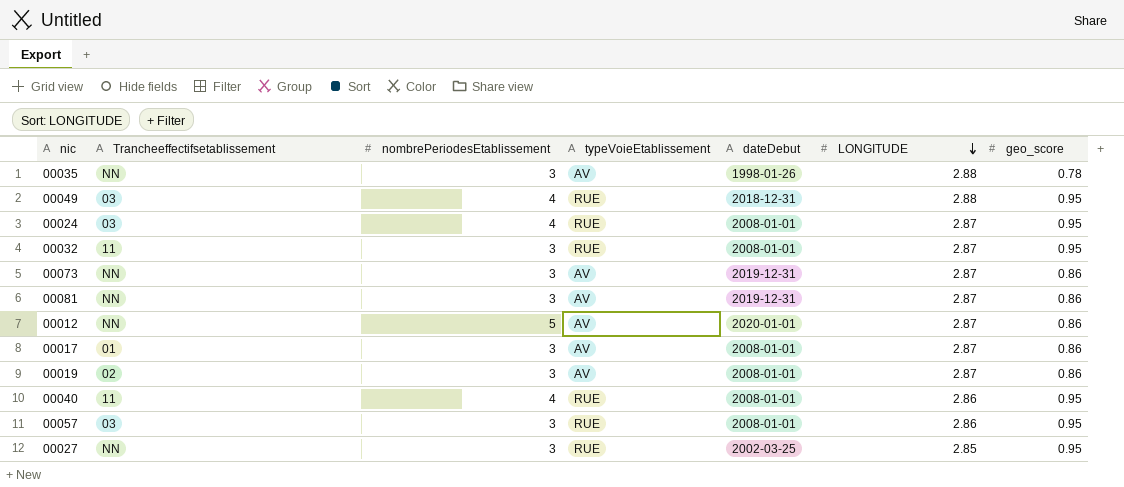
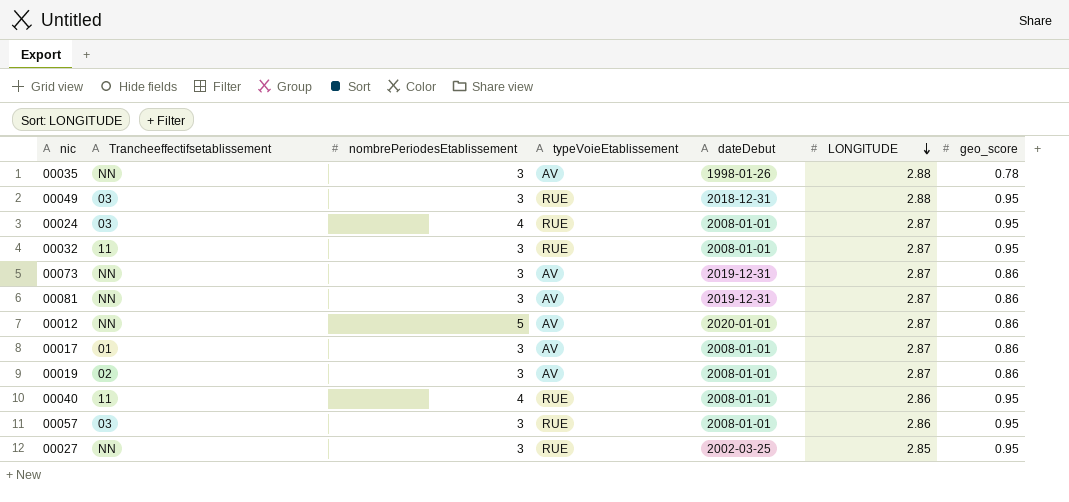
00049 | nombrePeriodesEtablissement: 4 -> 3

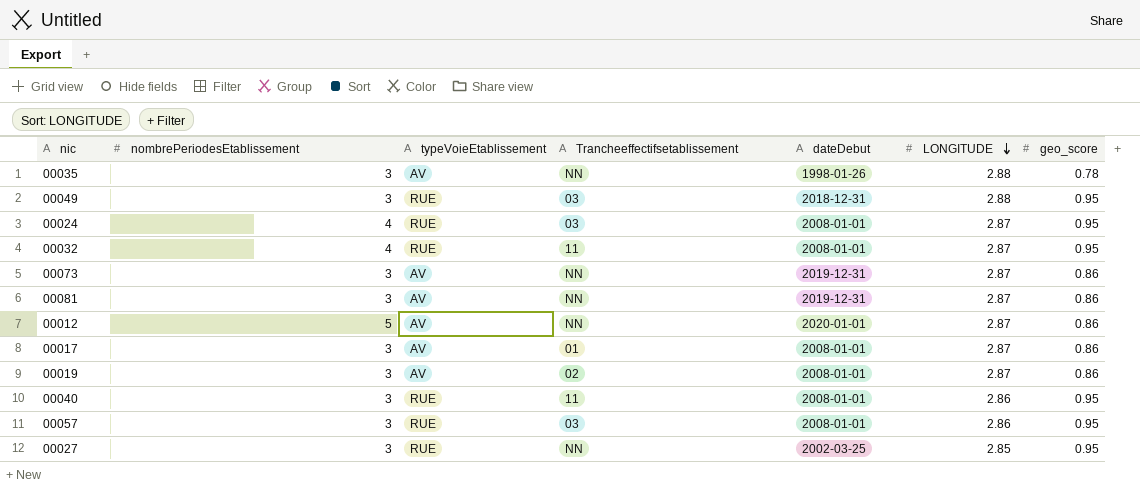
column Trancheeffectifsetablissement | position: 2 -> 4
00032 | nombrePeriodesEtablissement: 3 -> 4
00040 | nombrePeriodesEtablissement: 4 -> 3

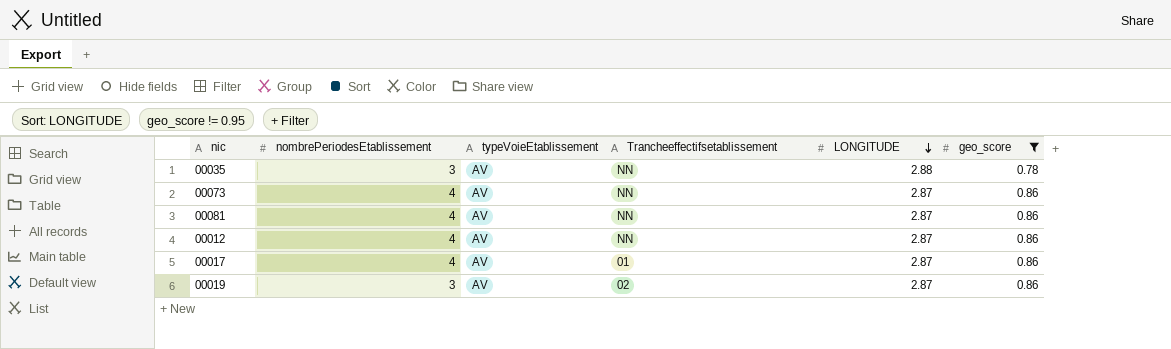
filter: none -> geo_score != 0.95
column dateDebut | position: 5 -> none
00073 | nombrePeriodesEtablissement: 3 -> 4
00081 | nombrePeriodesEtablissement: 3 -> 4
00012 | nombrePeriodesEtablissement: 5 -> 4
00017 | nombrePeriodesEtablissement: 3 -> 4

